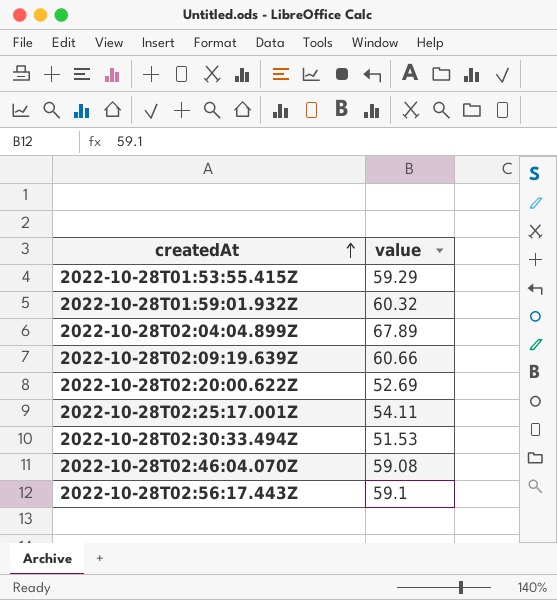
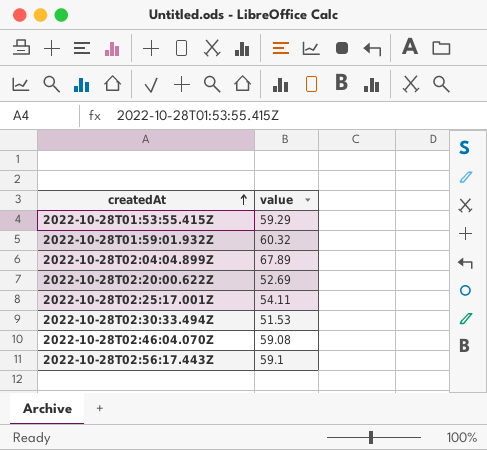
row 2022-10-28T02:09:19.639Z: 60.66 -> none

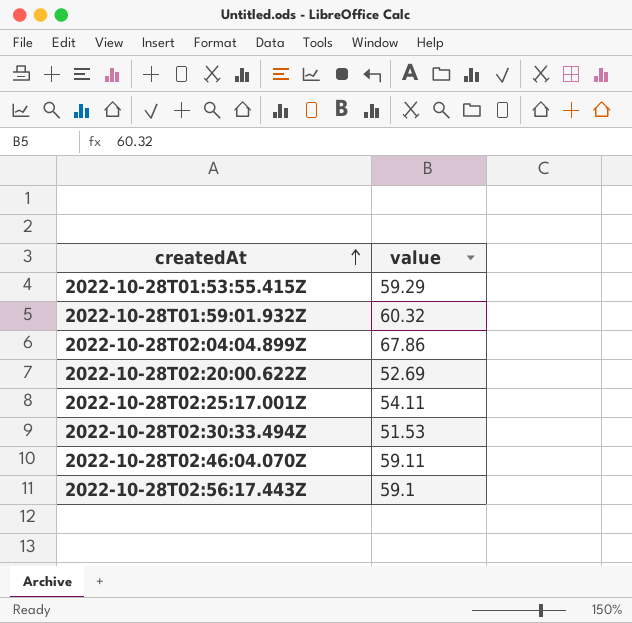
2022-10-28T02:04:04.899Z | value: 67.89 -> 67.86
2022-10-28T02:46:04.070Z | value: 59.08 -> 59.11

